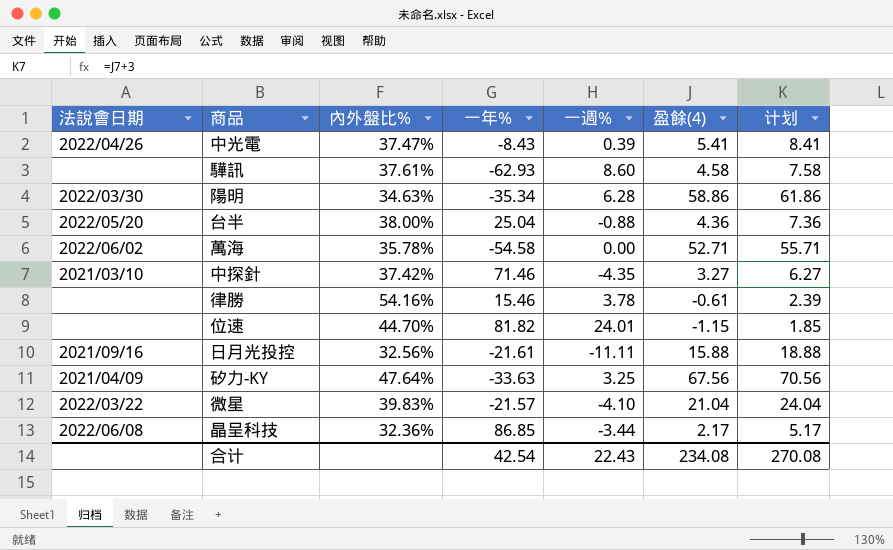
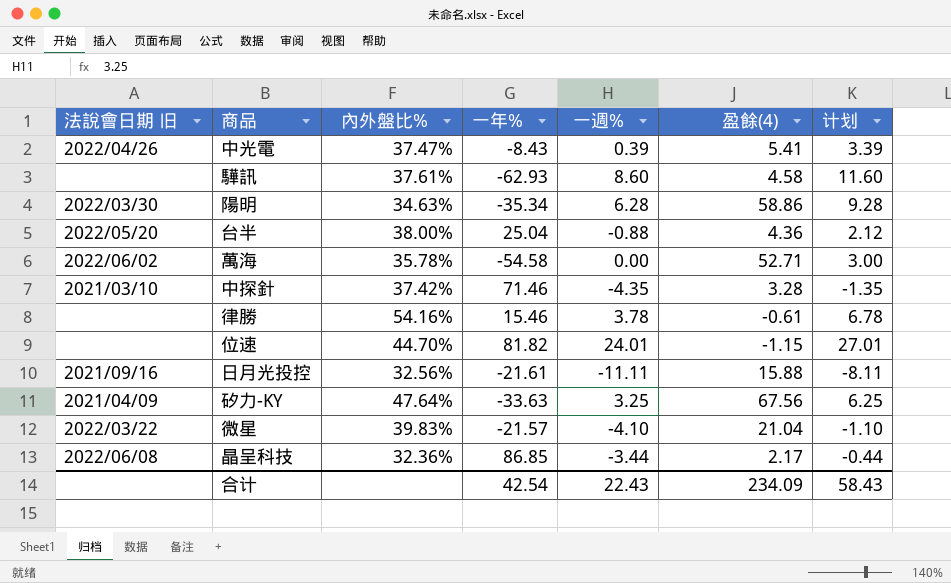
column name: 法說會日期 -> 法說會日期 旧
column 计划 | formula: [盈餘(4)] + 3 -> [一週%] + 3
中探針 | 盈餘(4): 3.27 -> 3.28
合计 | 盈餘(4): 234.08 -> 234.09
合计 | 计划: 270.08 -> 58.43

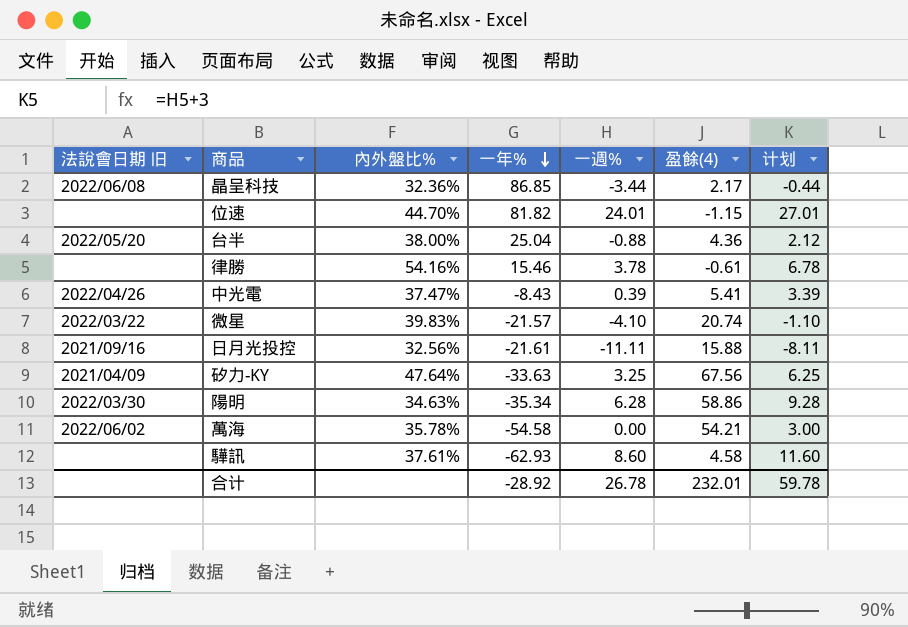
row order: none -> 一年% descending
row 中探針: 2021/03/10 | 37.42% | 71.46 | -4.35 | 3.28 | -1.35 -> none
微星 | 盈餘(4): 21.04 -> 20.74
萬海 | 盈餘(4): 52.71 -> 54.21
合计 | 一年%: 42.54 -> -28.92
合计 | 一週%: 22.43 -> 26.78
合计 | 盈餘(4): 234.09 -> 232.01
合计 | 计划: 58.43 -> 59.78

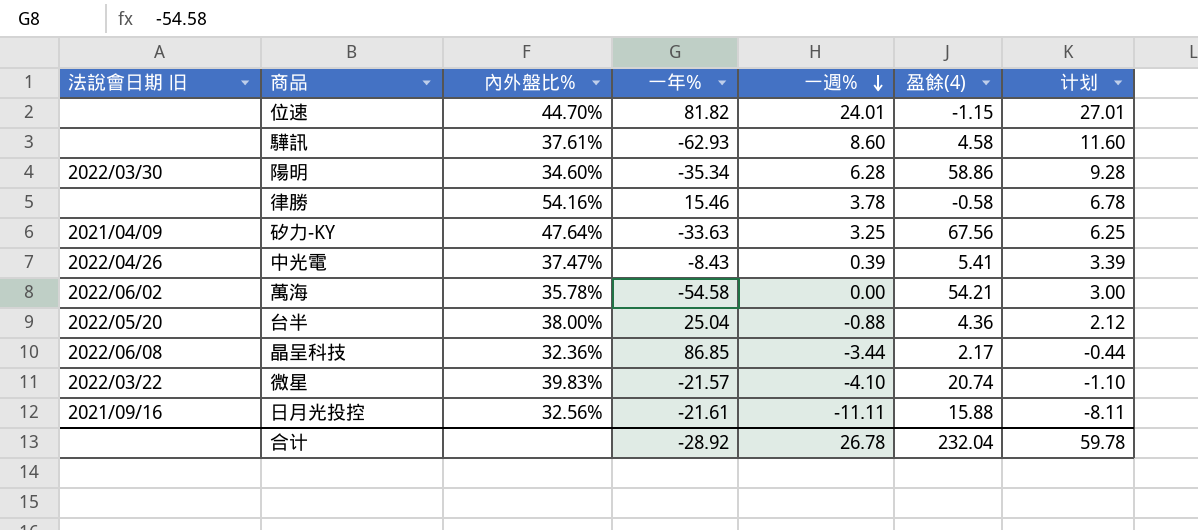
row order: 一年% descending -> 一週% descending
陽明 | 內外盤比%: 34.63% -> 34.60%
律勝 | 盈餘(4): -0.61 -> -0.58
合计 | 盈餘(4): 232.01 -> 232.04

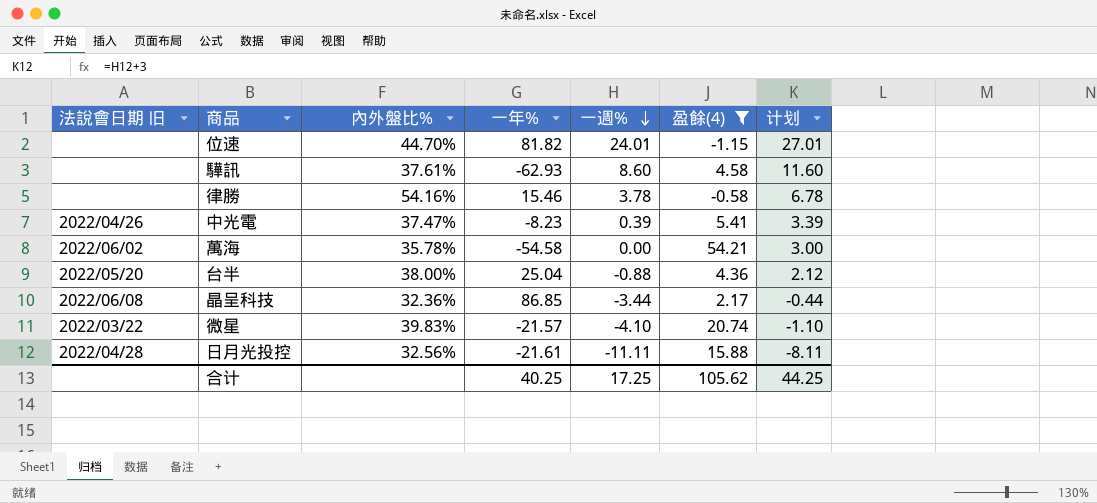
filter: none -> 盈餘(4) <= 54.21
中光電 | 一年%: -8.43 -> -8.23
日月光投控 | 法說會日期 旧: 2021/09/16 -> 2022/04/28
合计 | 一年%: -28.92 -> 40.25
合计 | 一週%: 26.78 -> 17.25
合计 | 盈餘(4): 232.04 -> 105.62
合计 | 计划: 59.78 -> 44.25

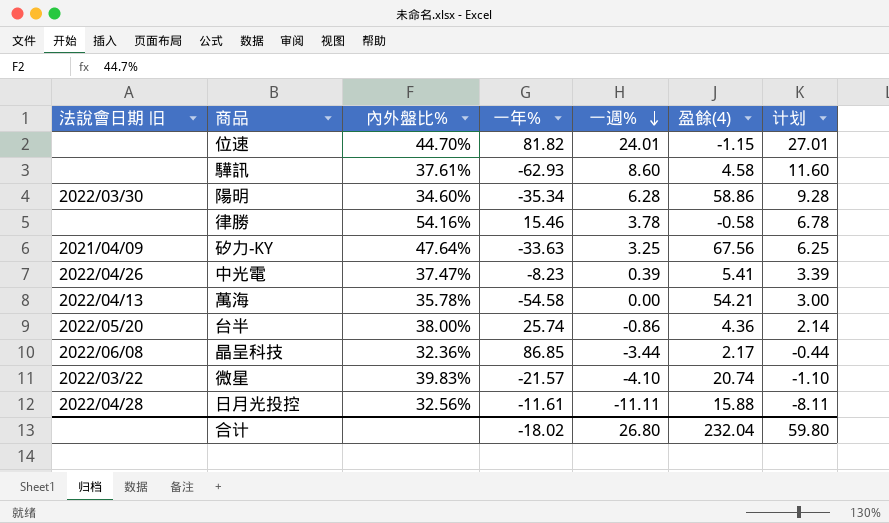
filter: 盈餘(4) <= 54.21 -> none
萬海 | 法說會日期 旧: 2022/06/02 -> 2022/04/13
台半 | 一年%: 25.04 -> 25.74
台半 | 一週%: -0.88 -> -0.86
台半 | 计划: 2.12 -> 2.14
日月光投控 | 一年%: -21.61 -> -11.61
合计 | 一年%: 40.25 -> -18.02
合计 | 一週%: 17.25 -> 26.80
合计 | 盈餘(4): 105.62 -> 232.04
合计 | 计划: 44.25 -> 59.80

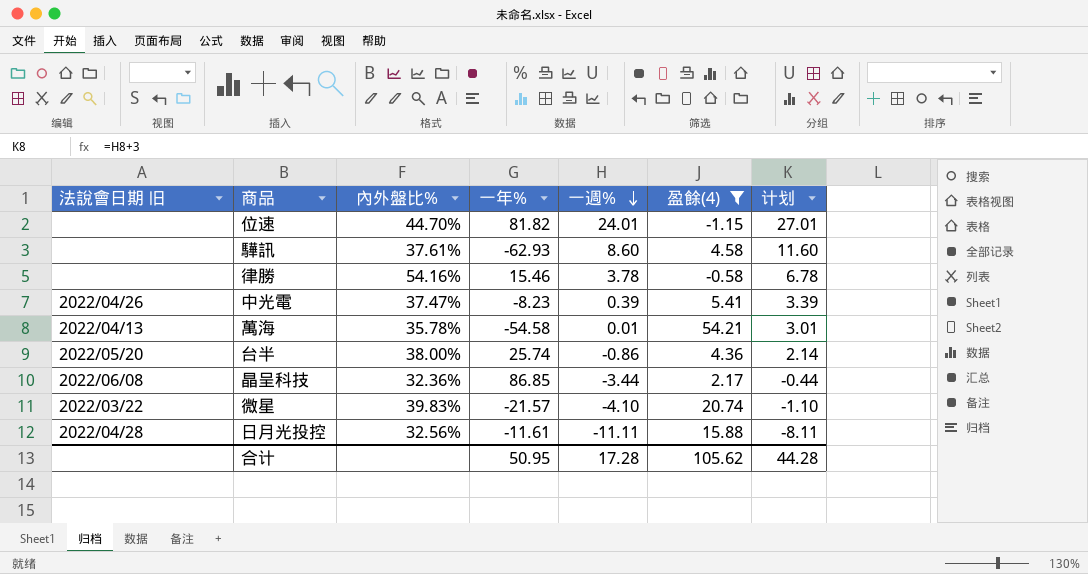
filter: none -> 盈餘(4) <= 54.21
萬海 | 一週%: 0.00 -> 0.01
萬海 | 计划: 3.00 -> 3.01
合计 | 一年%: -18.02 -> 50.95
合计 | 一週%: 26.80 -> 17.28
合计 | 盈餘(4): 232.04 -> 105.62
合计 | 计划: 59.80 -> 44.28

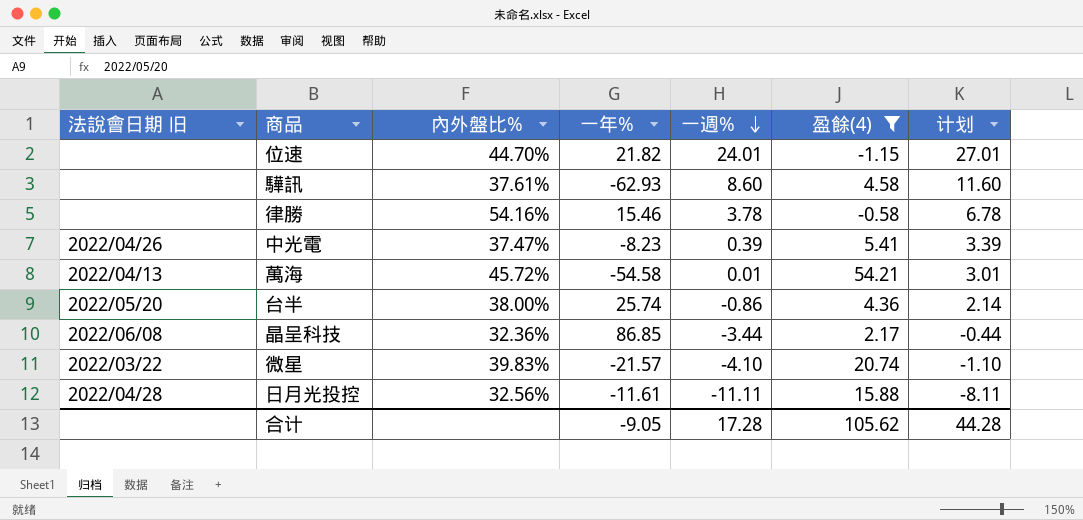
位速 | 一年%: 81.82 -> 21.82
萬海 | 內外盤比%: 35.78% -> 45.72%
合计 | 一年%: 50.95 -> -9.05

